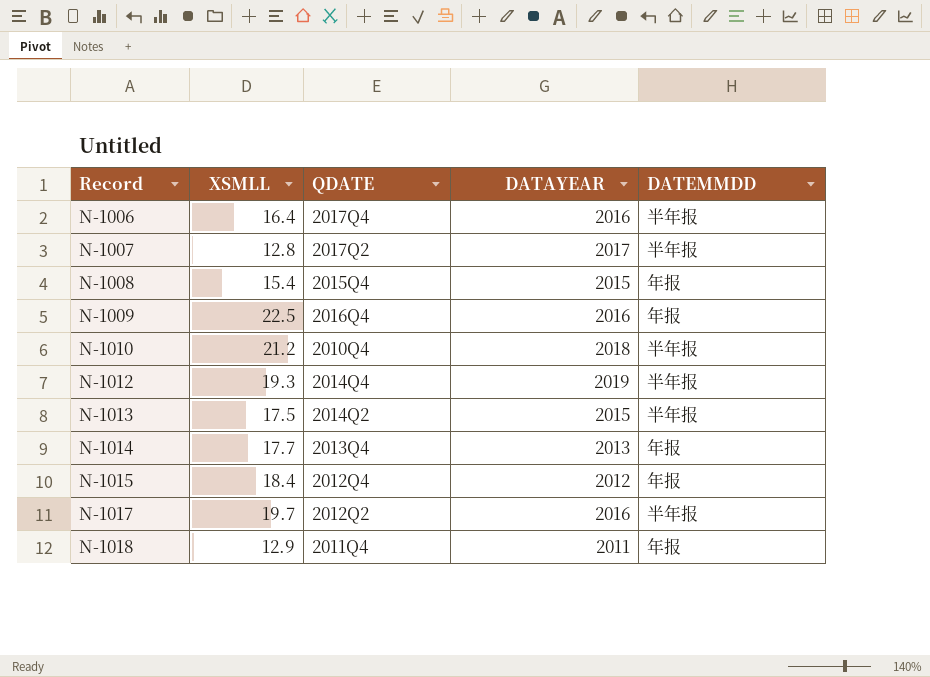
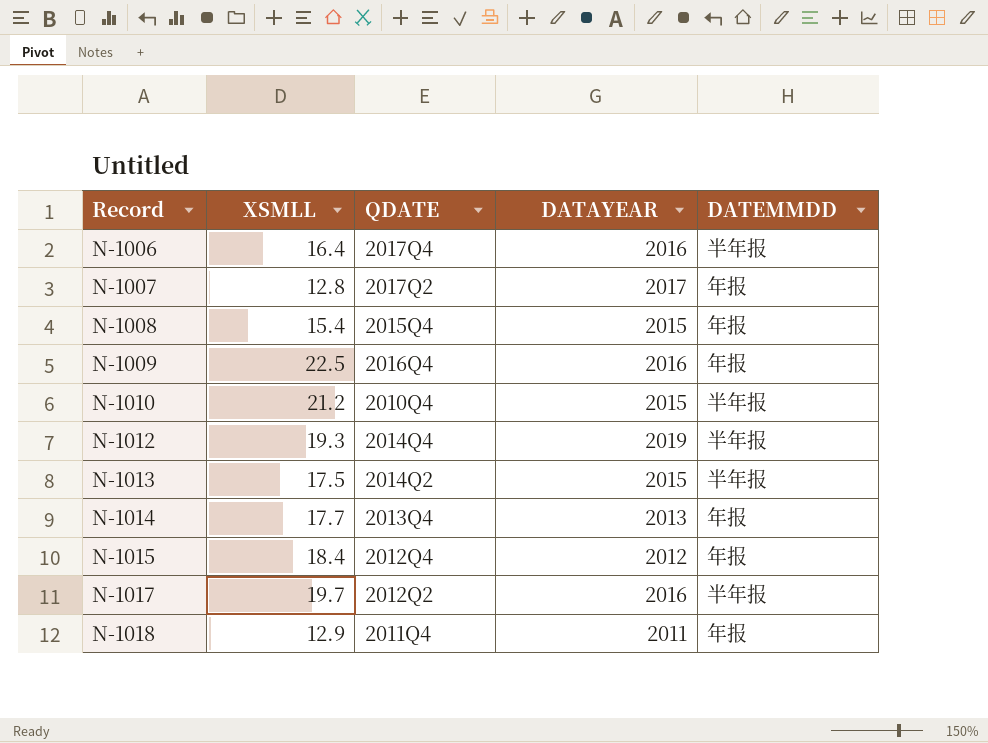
N-1007 | DATEMMDD: 半年报 -> 年报
N-1010 | DATAYEAR: 2018 -> 2015

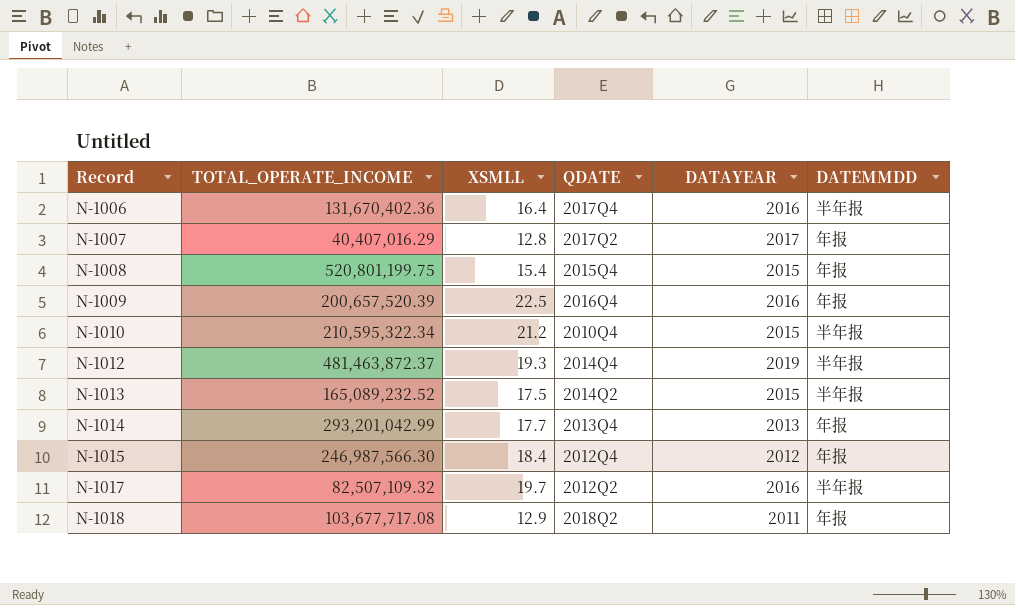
column TOTAL_OPERATE_INCOME | position: none -> 2
N-1018 | QDATE: 2011Q4 -> 2018Q2

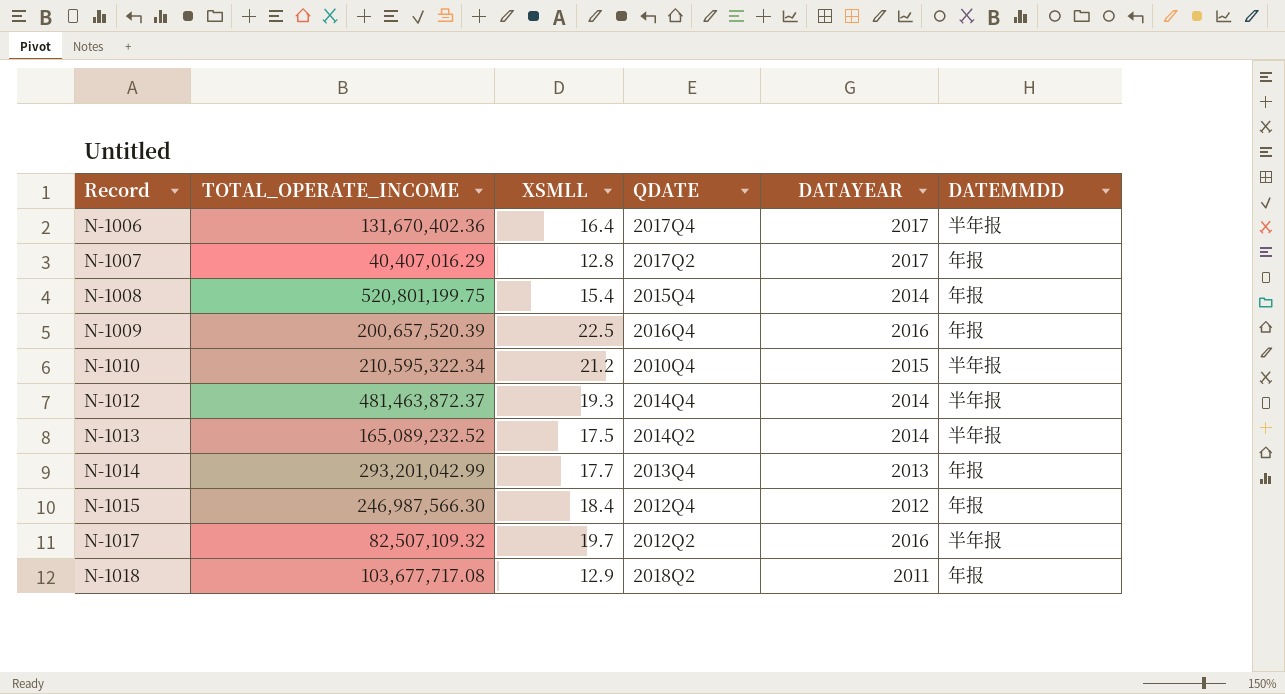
N-1006 | DATAYEAR: 2016 -> 2017
N-1008 | DATAYEAR: 2015 -> 2014
N-1012 | DATAYEAR: 2019 -> 2014
N-1013 | DATAYEAR: 2015 -> 2014

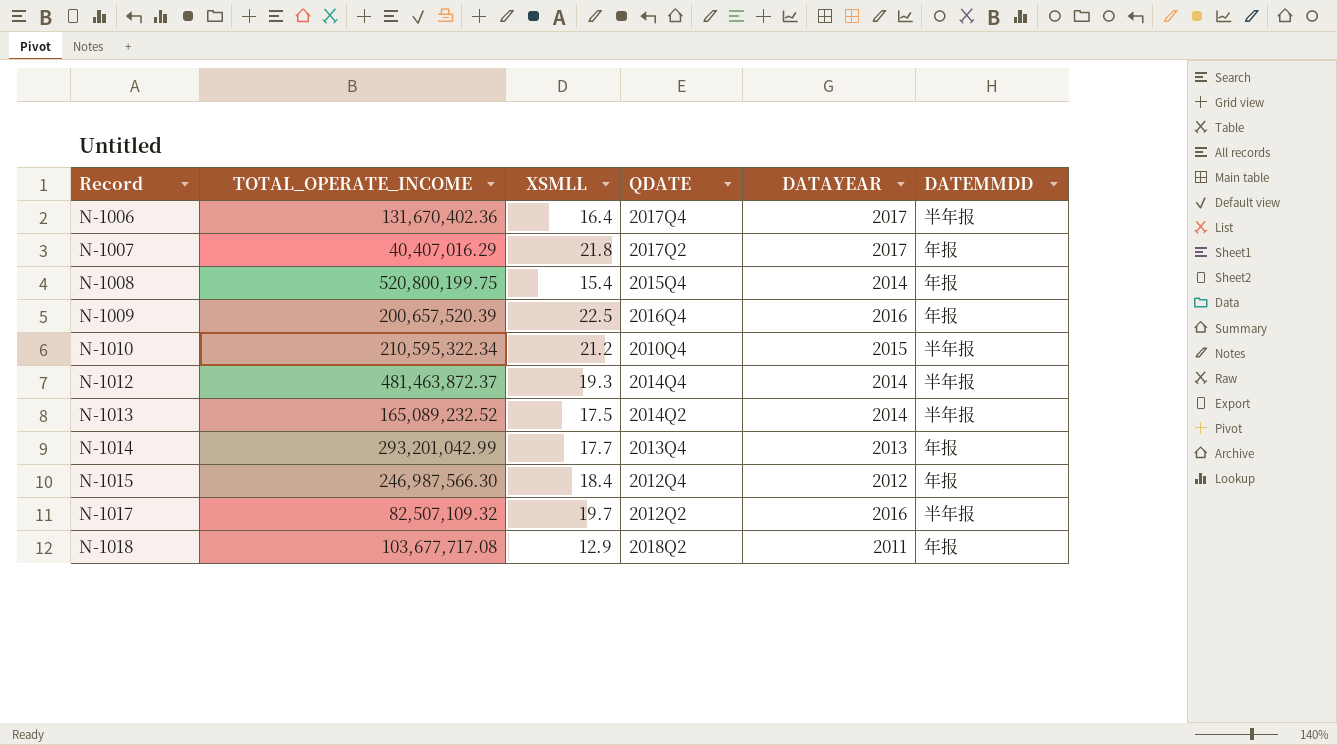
N-1007 | XSMLL: 12.8 -> 21.8
N-1008 | TOTAL_OPERATE_INCOME: 520,801,199.75 -> 520,800,199.75

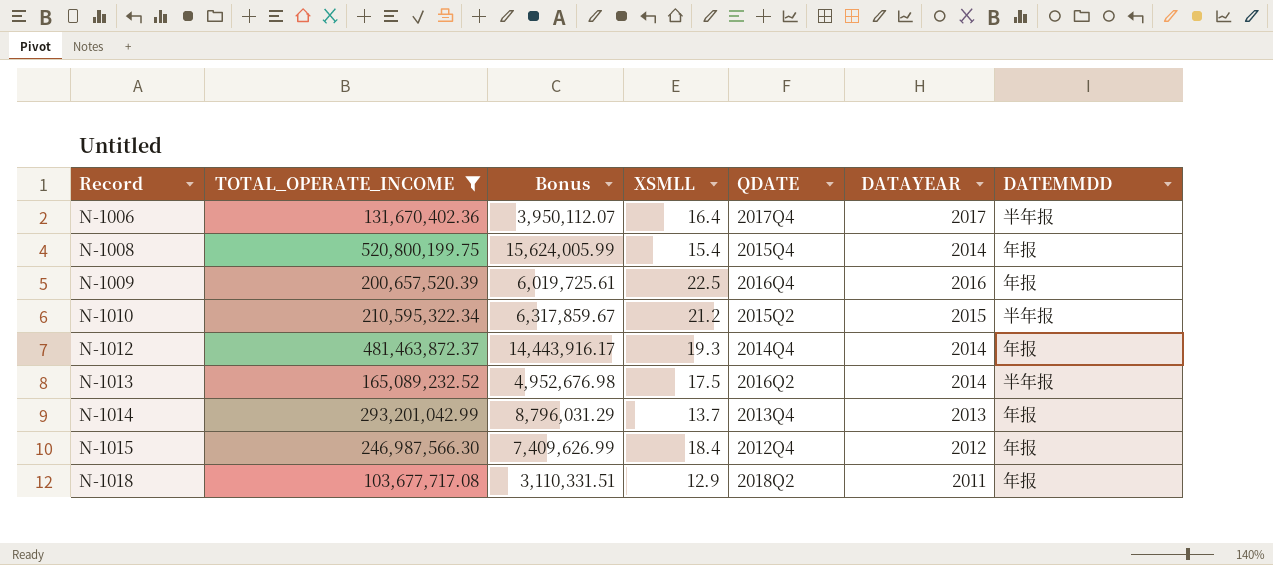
filter: none -> TOTAL_OPERATE_INCOME >= 103,677,717.08
column Bonus | formula: none -> [TOTAL_OPERATE_INCOME] * 0.03
N-1010 | QDATE: 2010Q4 -> 2015Q2
N-1012 | DATEMMDD: 半年报 -> 年报
N-1013 | QDATE: 2014Q2 -> 2016Q2
N-1014 | XSMLL: 17.7 -> 13.7

